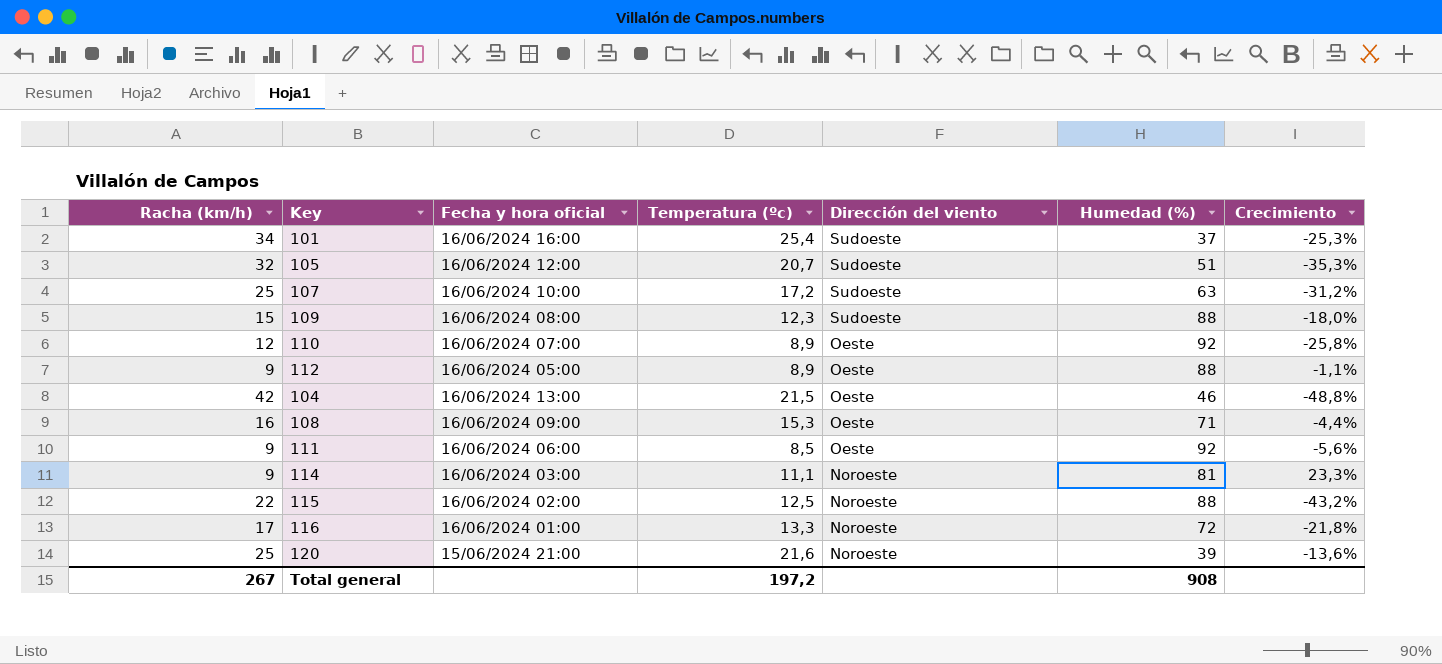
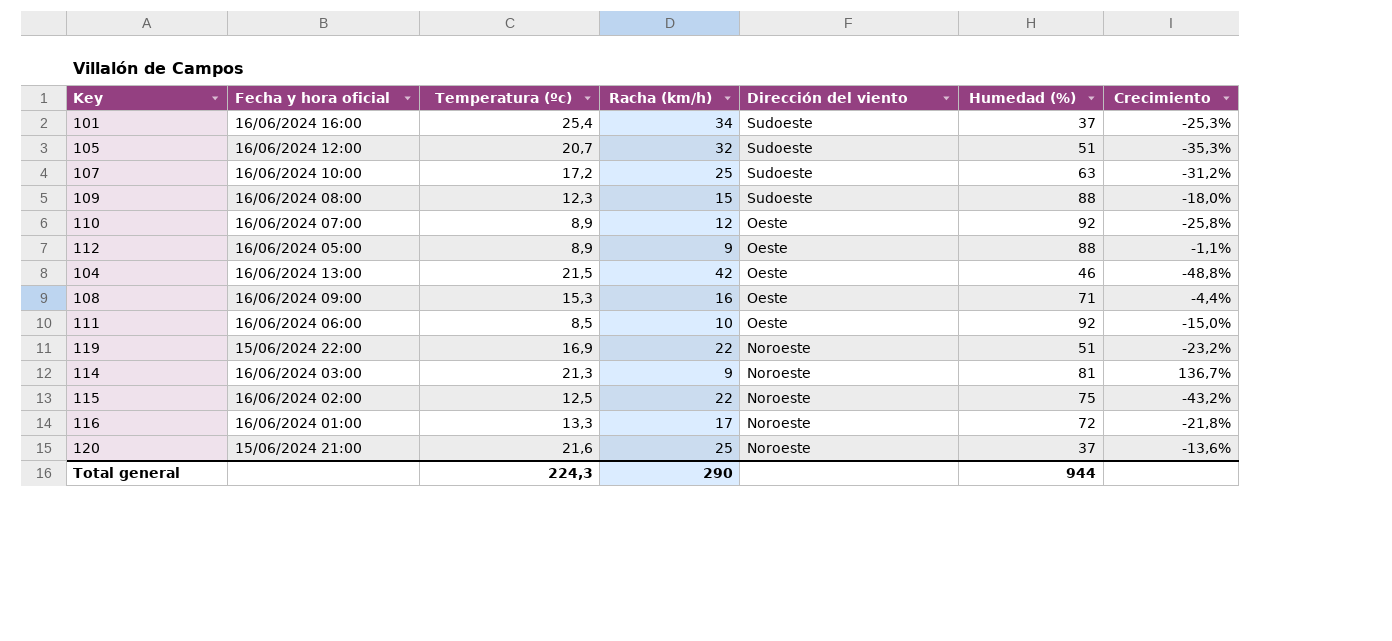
column Racha (km/h) | position: 1 -> 4
111 | Racha (km/h): 9 -> 10
111 | Crecimiento: -5,6% -> -15,0%
row 119: none -> 15/06/2024 22:00 | 16,9 | 22 | Noroeste | 51 | -23,2%
114 | Temperatura (ºc): 11,1 -> 21,3
114 | Crecimiento: 23,3% -> 136,7%
115 | Humedad (%): 88 -> 75
120 | Humedad (%): 39 -> 37
Total general | Temperatura (ºc): 197,2 -> 224,3
Total general | Racha (km/h): 267 -> 290
Total general | Humedad (%): 908 -> 944

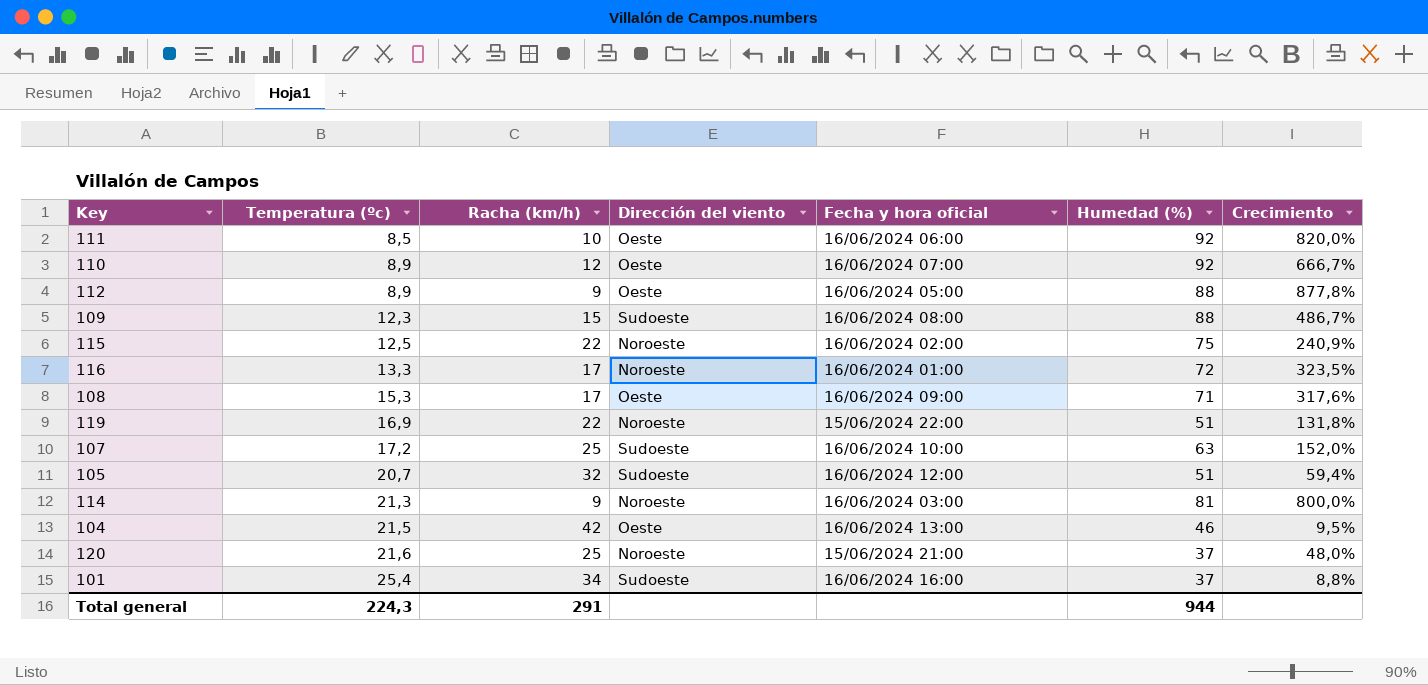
row order: Dirección del viento descending -> Temperatura (ºc) ascending
column Fecha y hora oficial | position: 2 -> 5
column Crecimiento | formula: ([Temperatura (ºc)] - [Racha (km/h)]) / [Racha (km/h)] -> ([Humedad (%)] - [Racha (km/h)]) / [Racha (km/h)]
108 | Racha (km/h): 16 -> 17
Total general | Racha (km/h): 290 -> 291

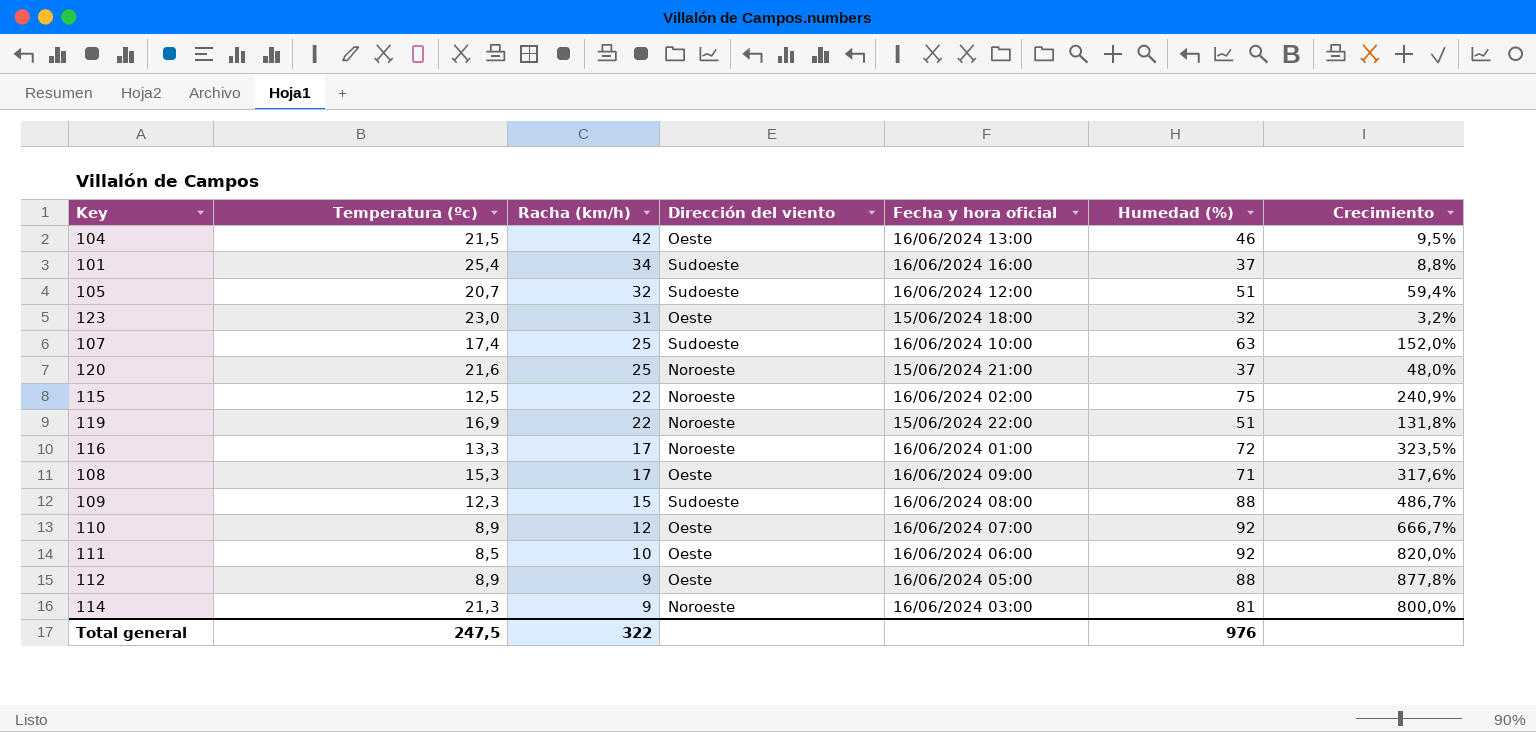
row order: Temperatura (ºc) ascending -> Racha (km/h) descending
row 123: none -> 23,0 | 31 | Oeste | 15/06/2024 18:00 | 32 | 3,2%
107 | Temperatura (ºc): 17,2 -> 17,4
Total general | Temperatura (ºc): 224,3 -> 247,5
Total general | Racha (km/h): 291 -> 322
Total general | Humedad (%): 944 -> 976

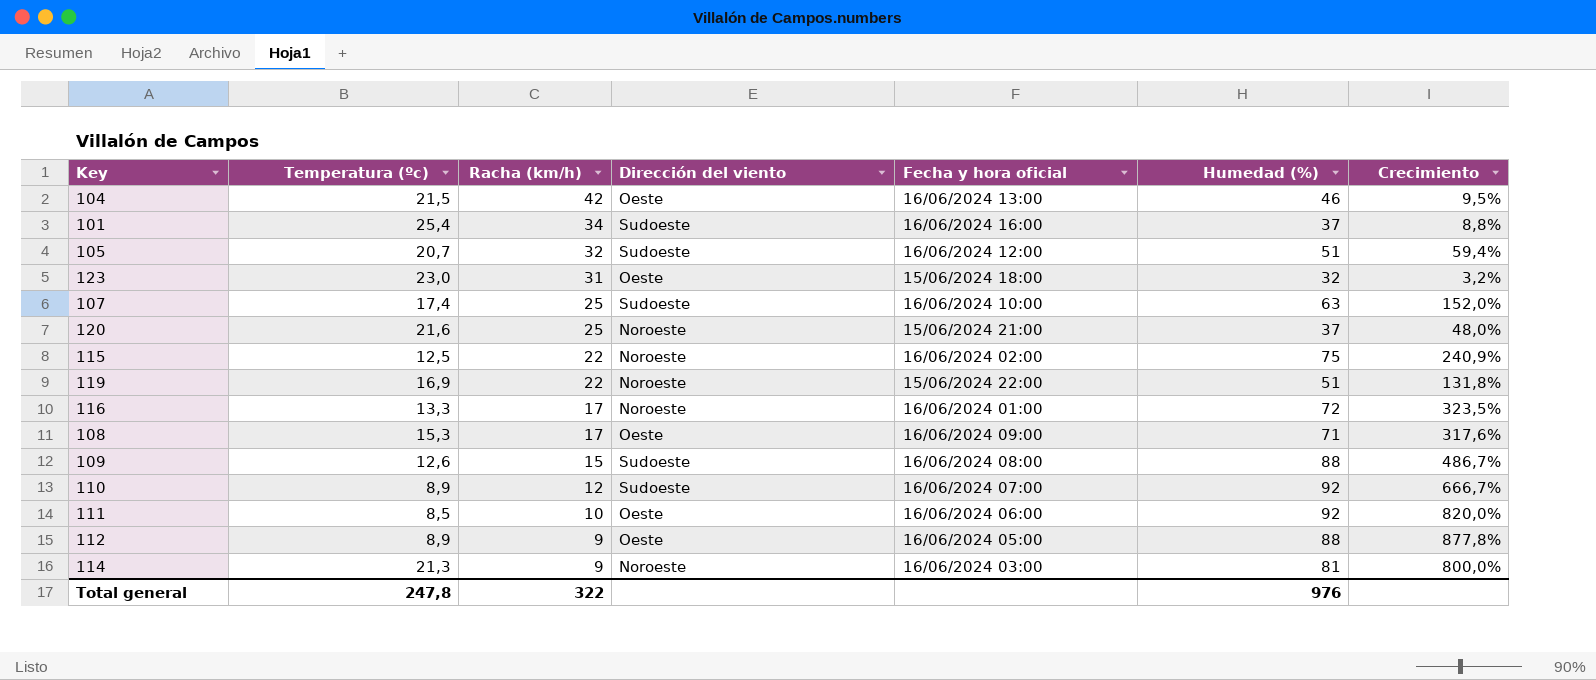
109 | Temperatura (ºc): 12,3 -> 12,6
110 | Dirección del viento: Oeste -> Sudoeste
Total general | Temperatura (ºc): 247,5 -> 247,8

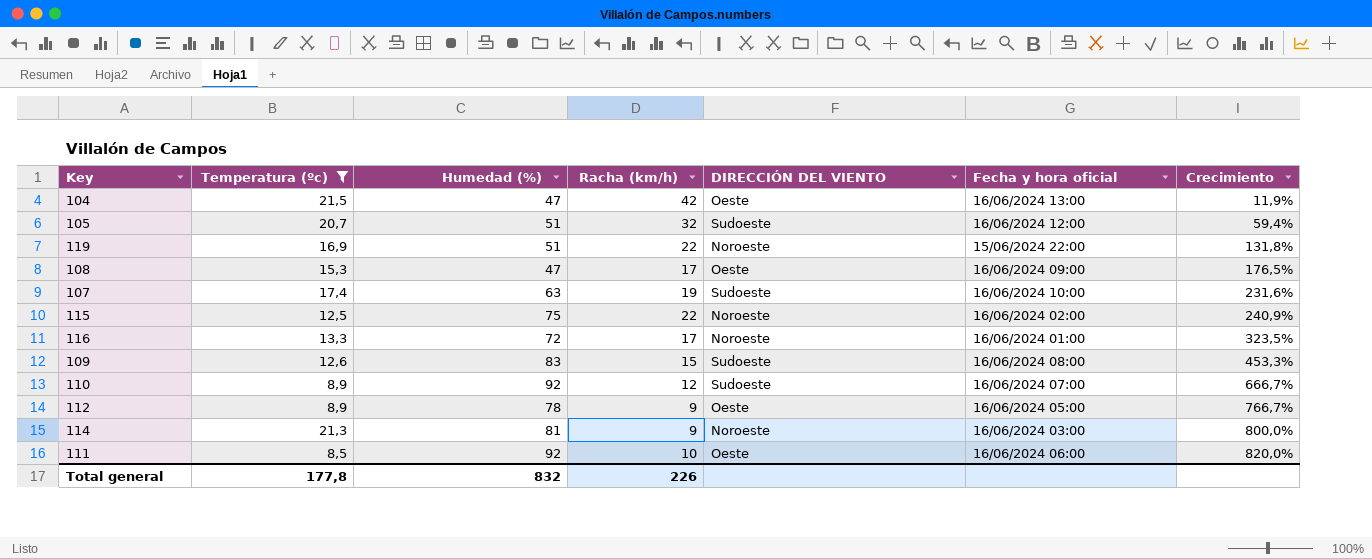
filter: none -> Temperatura (ºc) <= 21,5
row order: Racha (km/h) descending -> Crecimiento ascending
column Humedad (%) | position: 6 -> 3
column name: Dirección del viento -> DIRECCIÓN DEL VIENTO
104 | Humedad (%): 46 -> 47
104 | Crecimiento: 9,5% -> 11,9%
108 | Humedad (%): 71 -> 47
108 | Crecimiento: 317,6% -> 176,5%
107 | Racha (km/h): 25 -> 19
107 | Crecimiento: 152,0% -> 231,6%
109 | Humedad (%): 88 -> 83
109 | Crecimiento: 486,7% -> 453,3%
112 | Humedad (%): 88 -> 78
112 | Crecimiento: 877,8% -> 766,7%
Total general | Temperatura (ºc): 247,8 -> 177,8
Total general | Humedad (%): 976 -> 832
Total general | Racha (km/h): 322 -> 226

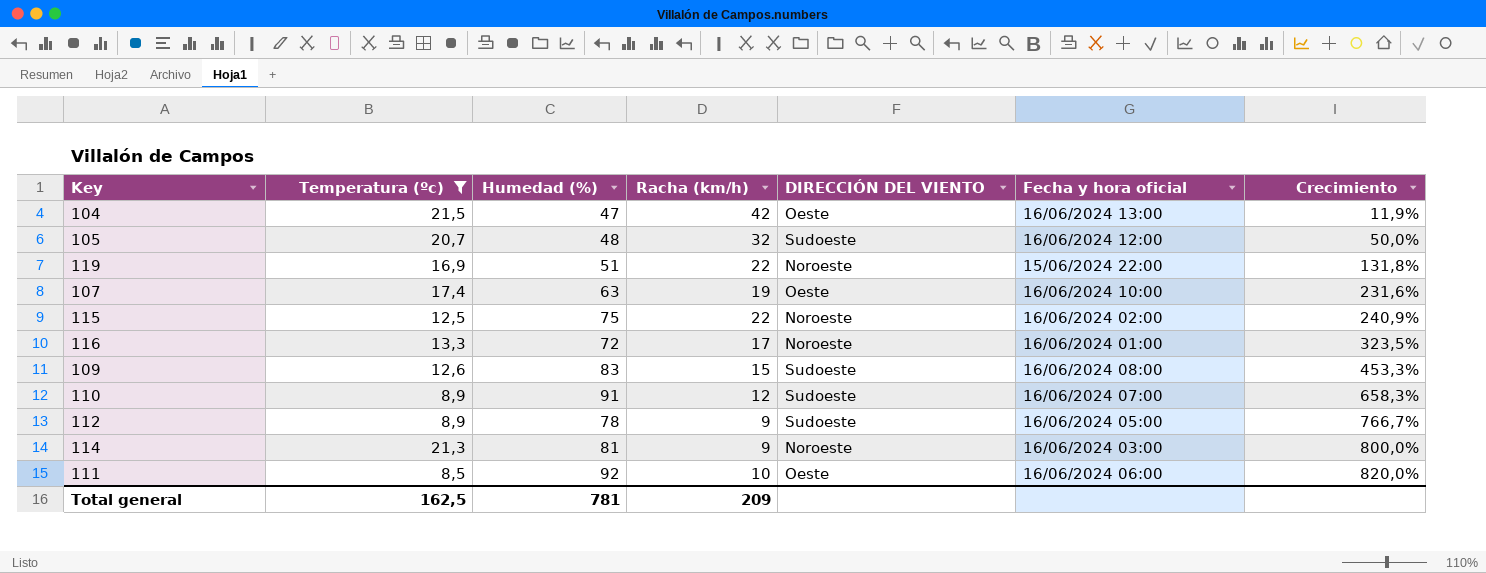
row 108: 15,3 | 47 | 17 | Oeste | 16/06/2024 09:00 | 176,5% -> none
105 | Humedad (%): 51 -> 48
105 | Crecimiento: 59,4% -> 50,0%
107 | DIRECCIÓN DEL VIENTO: Sudoeste -> Oeste
110 | Humedad (%): 92 -> 91
110 | Crecimiento: 666,7% -> 658,3%
112 | DIRECCIÓN DEL VIENTO: Oeste -> Sudoeste
Total general | Temperatura (ºc): 177,8 -> 162,5
Total general | Humedad (%): 832 -> 781
Total general | Racha (km/h): 226 -> 209

